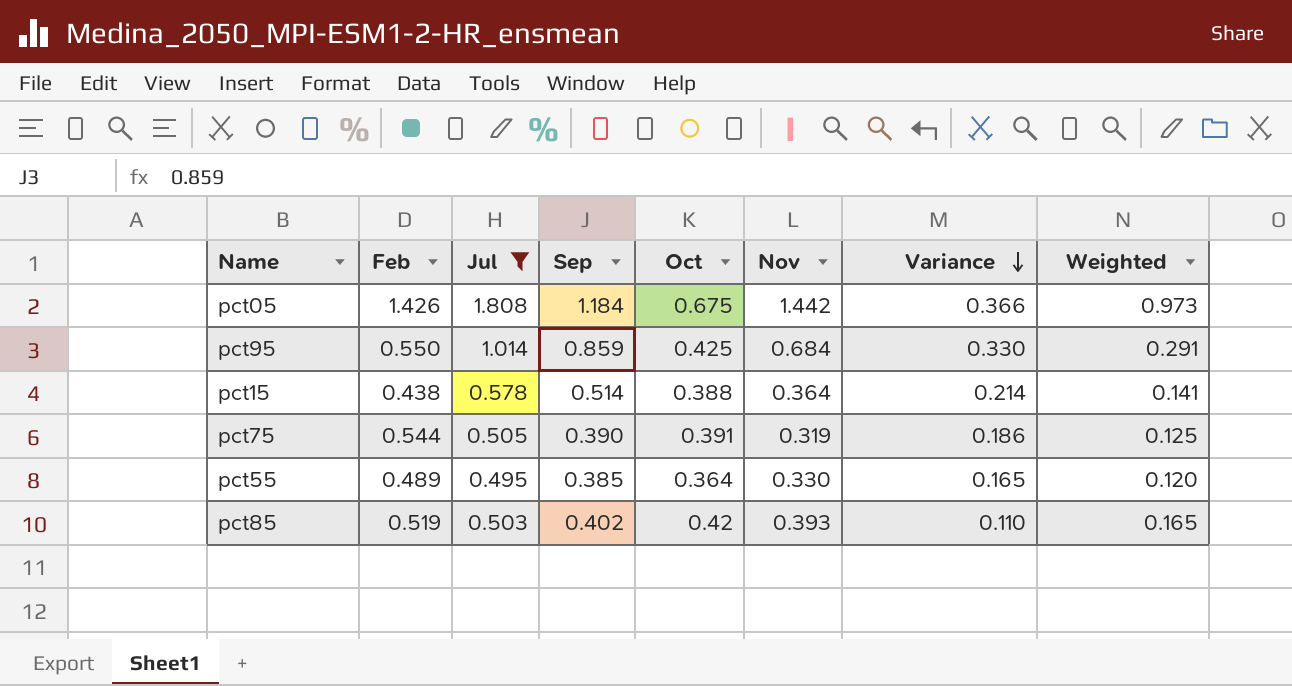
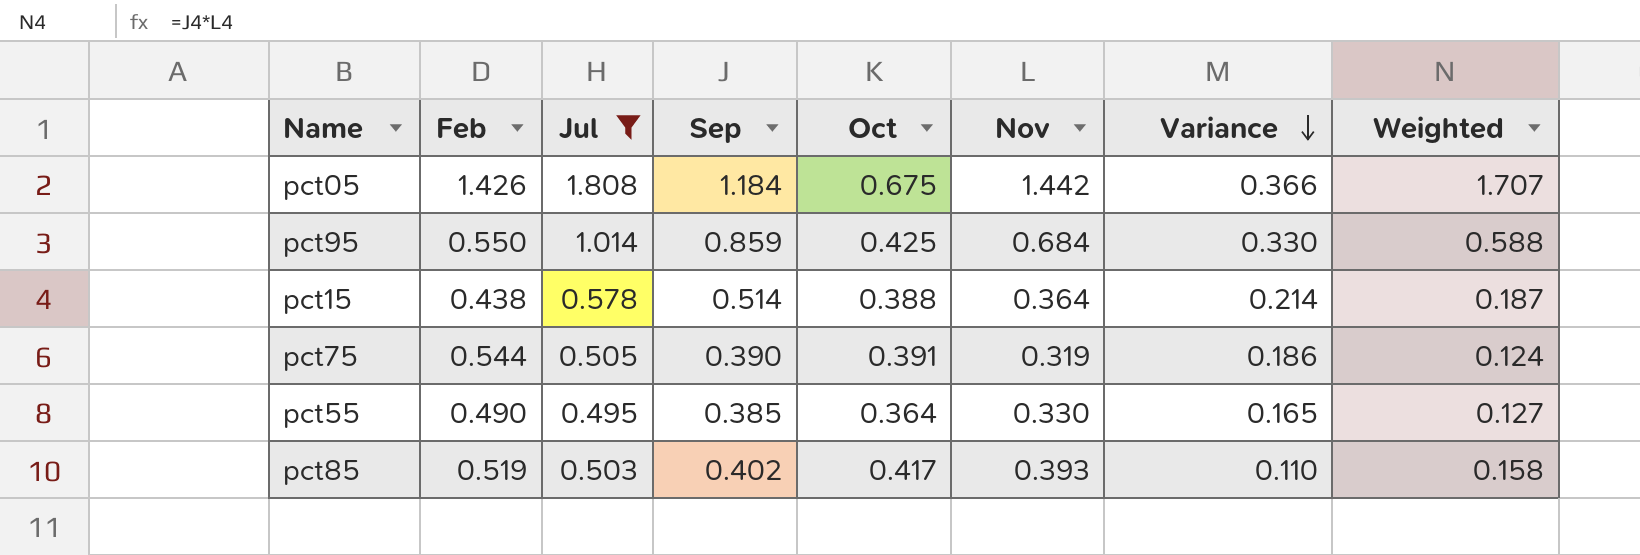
column Weighted | formula: [Oct] * [Nov] -> [Sep] * [Nov]
pct55 | Feb: 0.489 -> 0.490
pct85 | Oct: 0.42 -> 0.417

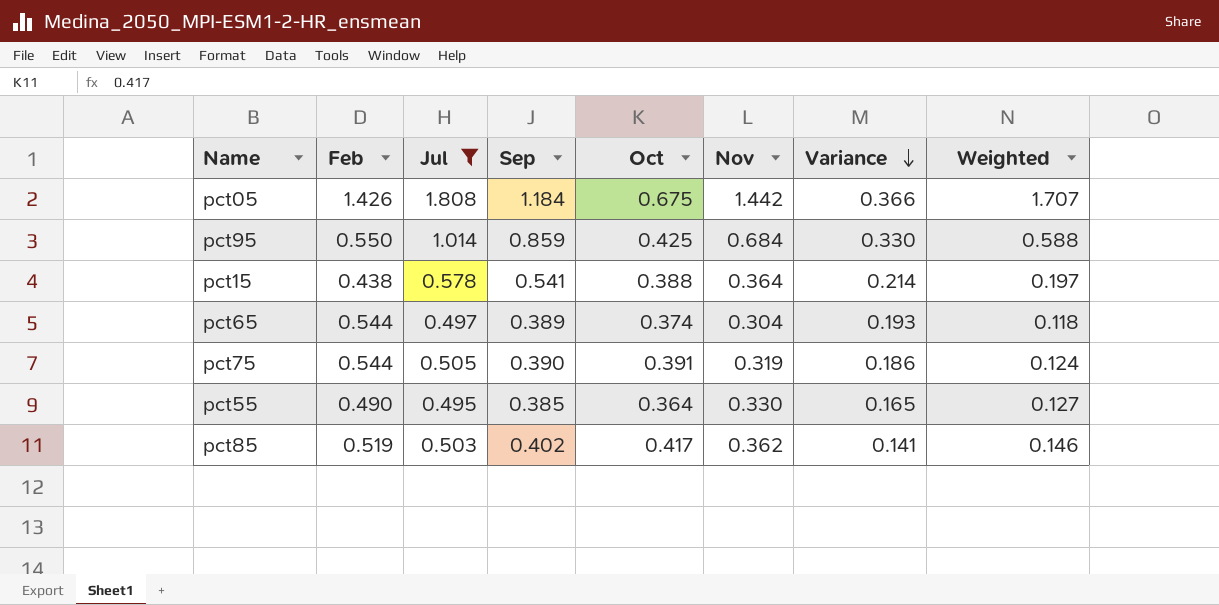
pct15 | Sep: 0.514 -> 0.541
pct15 | Weighted: 0.187 -> 0.197
row pct65: none -> 0.544 | 0.497 | 0.389 | 0.374 | 0.304 | 0.193 | 0.118
pct85 | Nov: 0.393 -> 0.362
pct85 | Variance: 0.110 -> 0.141
pct85 | Weighted: 0.158 -> 0.146

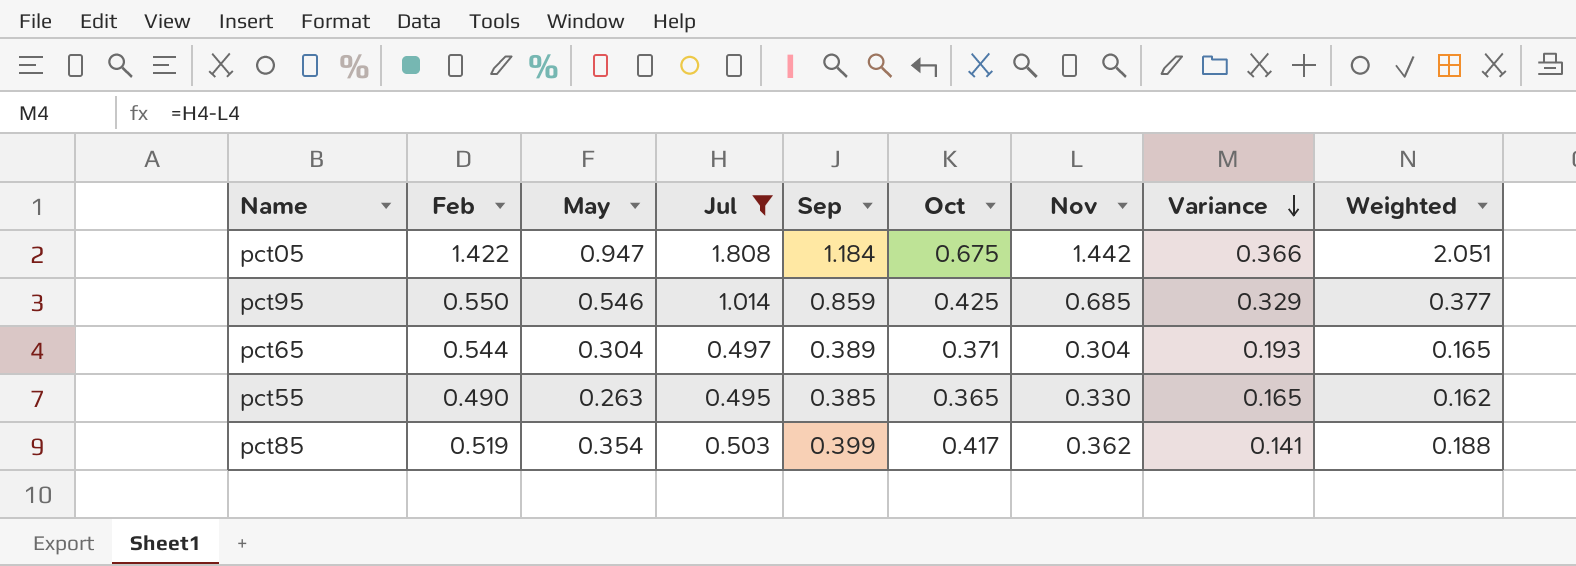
column May | position: none -> 3
column Weighted | formula: [Sep] * [Nov] -> [Feb] * [Nov]
row pct15: 0.438 | 0.578 | 0.541 | 0.388 | 0.364 | 0.214 | 0.197 -> none
row pct75: 0.544 | 0.505 | 0.390 | 0.391 | 0.319 | 0.186 | 0.124 -> none
pct05 | Feb: 1.426 -> 1.422
pct95 | Nov: 0.684 -> 0.685
pct95 | Variance: 0.330 -> 0.329
pct65 | Oct: 0.374 -> 0.371
pct55 | Oct: 0.364 -> 0.365
pct85 | Sep: 0.402 -> 0.399

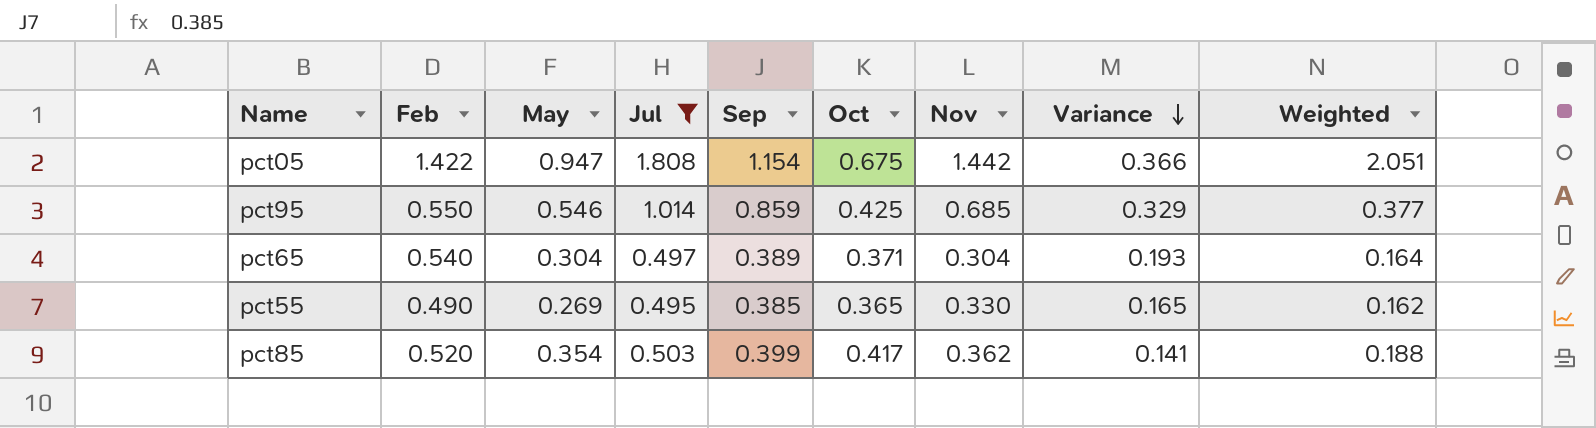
pct05 | Sep: 1.184 -> 1.154
pct65 | Feb: 0.544 -> 0.540
pct65 | Weighted: 0.165 -> 0.164
pct55 | May: 0.263 -> 0.269
pct85 | Feb: 0.519 -> 0.520

